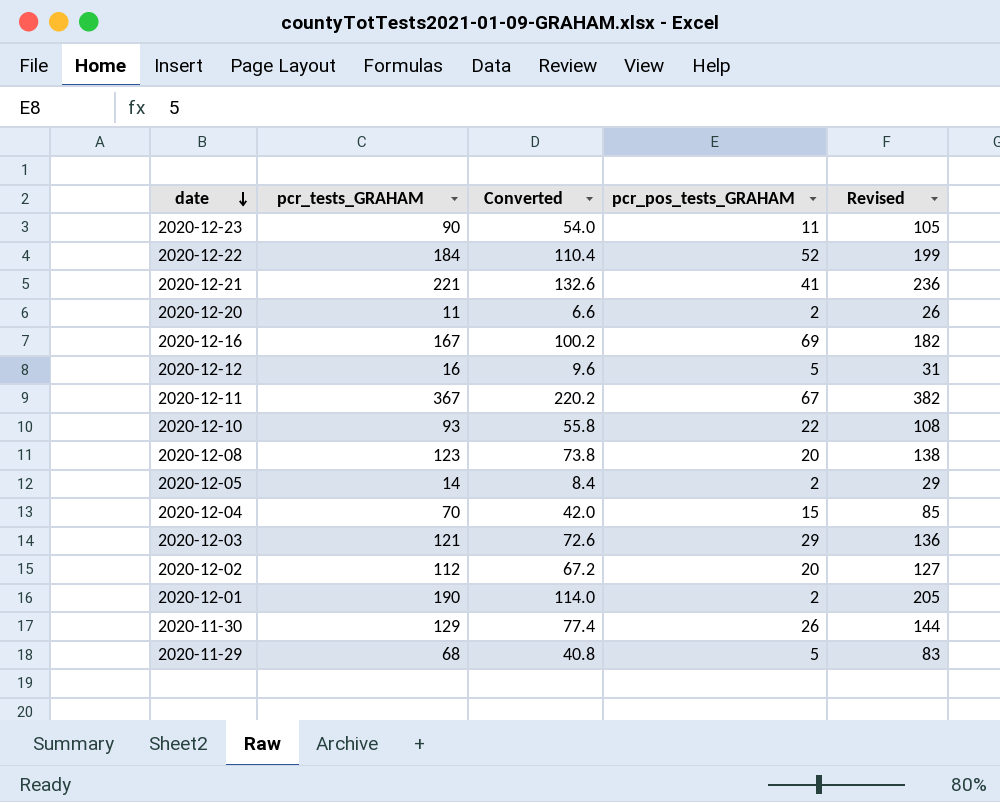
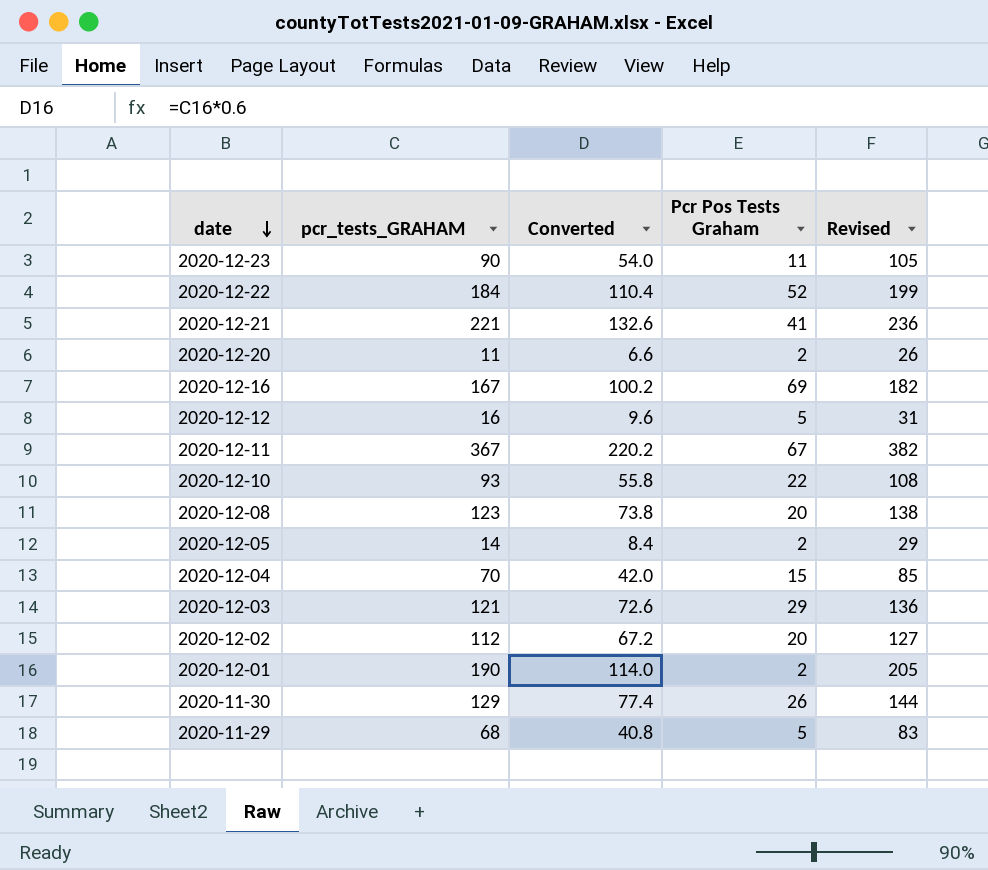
column name: pcr_pos_tests_GRAHAM -> Pcr Pos Tests Graham

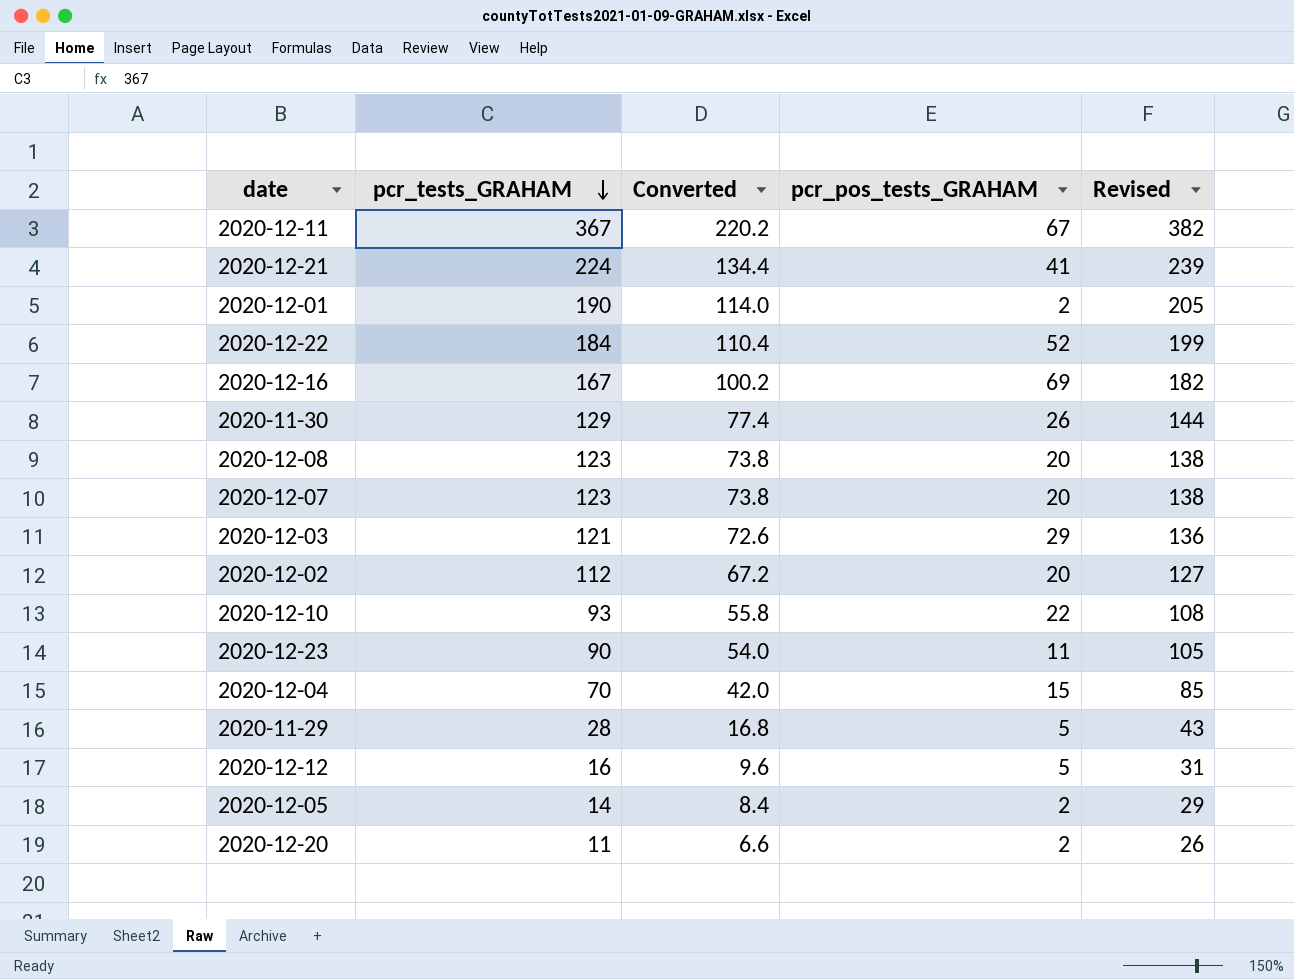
row order: date descending -> pcr_tests_GRAHAM descending
column name: Pcr Pos Tests Graham -> pcr_pos_tests_GRAHAM
2020-12-21 | pcr_tests_GRAHAM: 221 -> 224
2020-12-21 | Converted: 132.6 -> 134.4
2020-12-21 | Revised: 236 -> 239
row 2020-12-07: none -> 123 | 73.8 | 20 | 138
2020-11-29 | pcr_tests_GRAHAM: 68 -> 28
2020-11-29 | Converted: 40.8 -> 16.8
2020-11-29 | Revised: 83 -> 43

